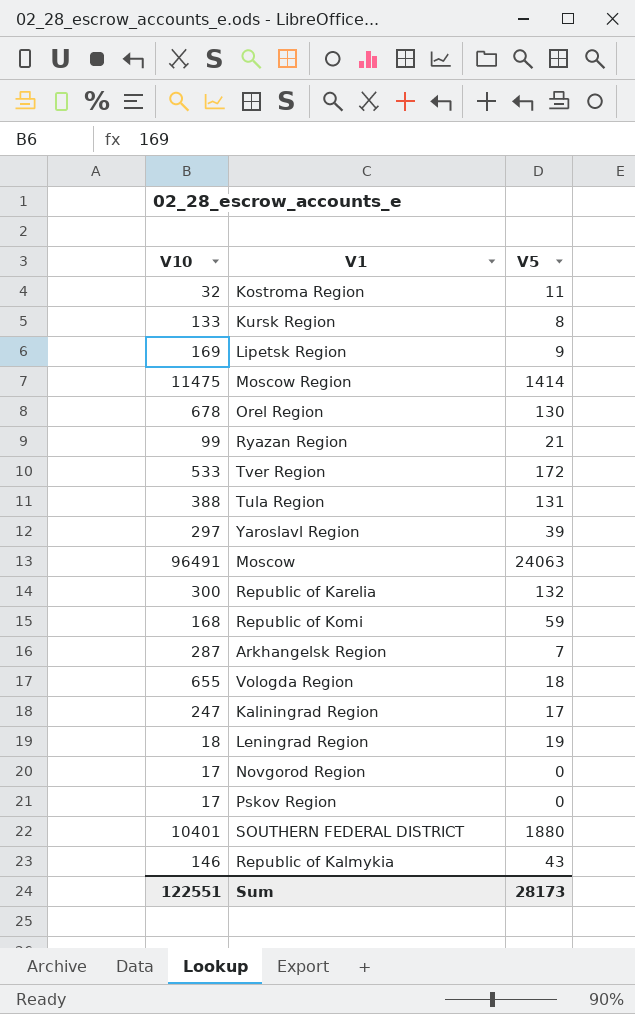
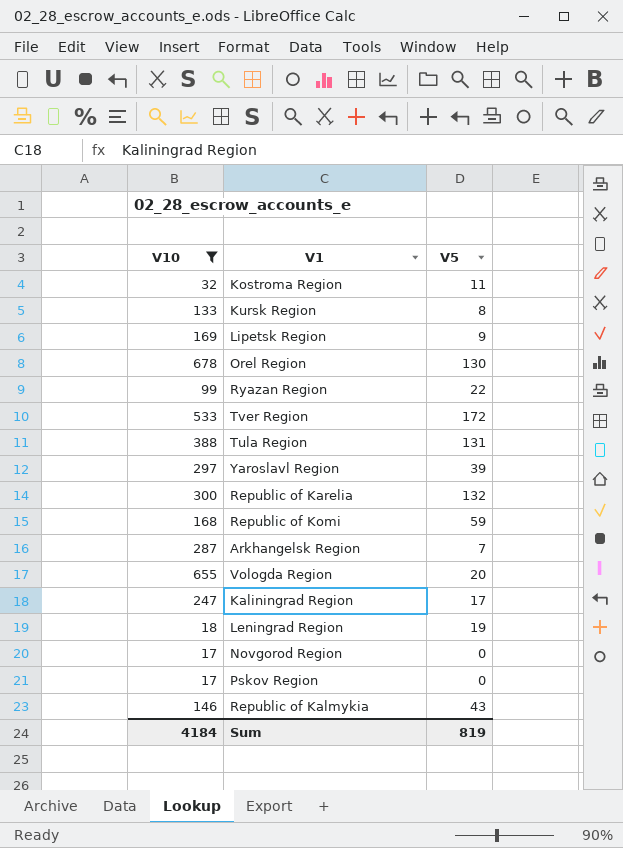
filter: none -> V10 <= 678
Ryazan Region | V5: 21 -> 22
Vologda Region | V5: 18 -> 20
Sum | V10: 122551 -> 4184
Sum | V5: 28173 -> 819

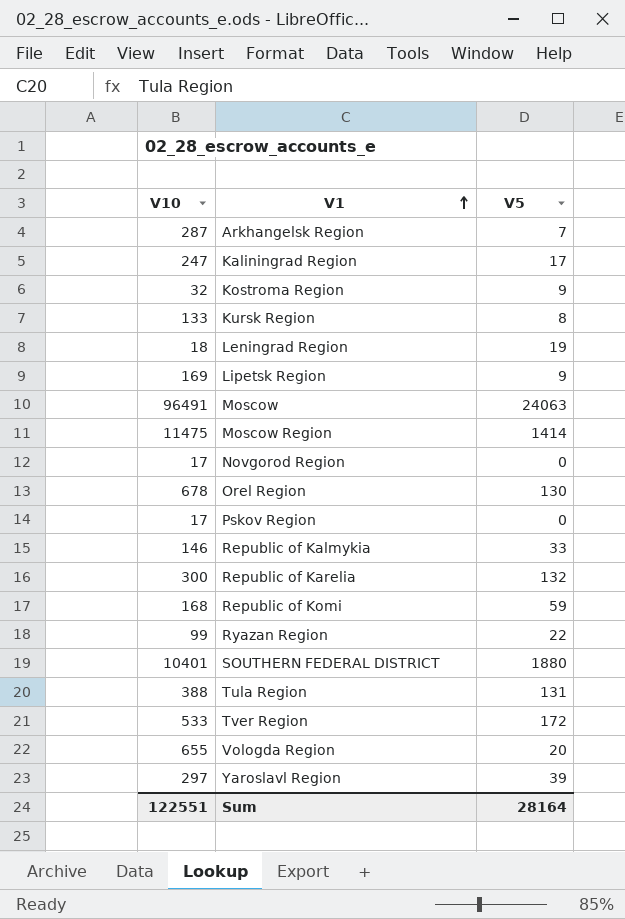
filter: V10 <= 678 -> none
row order: none -> V1 ascending
Kostroma Region | V5: 11 -> 9
Republic of Kalmykia | V5: 43 -> 33
Sum | V10: 4184 -> 122551
Sum | V5: 819 -> 28164

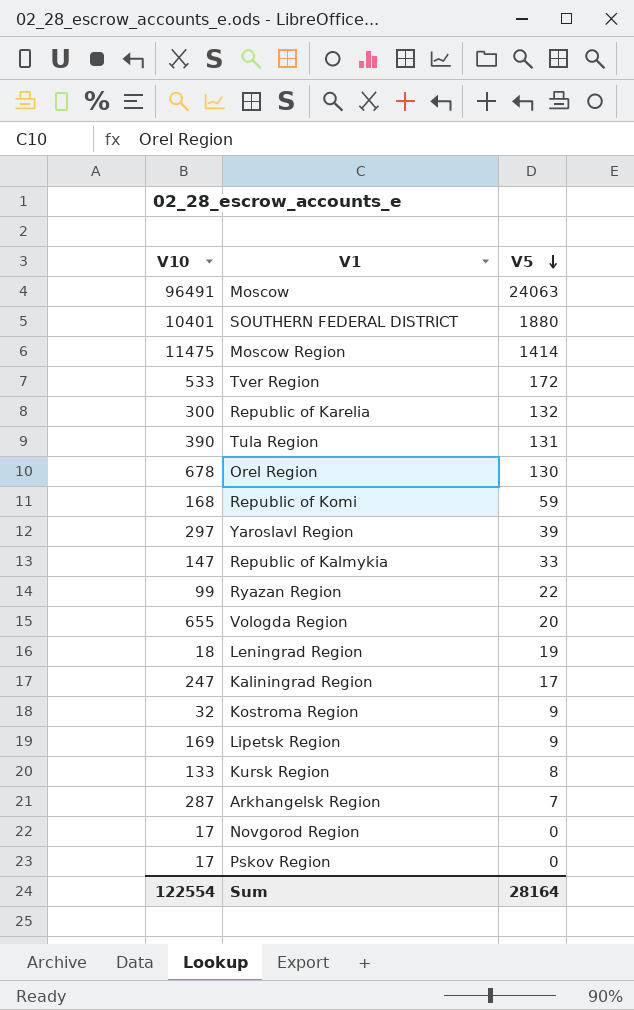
row order: V1 ascending -> V5 descending
Tula Region | V10: 388 -> 390
Republic of Kalmykia | V10: 146 -> 147
Sum | V10: 122551 -> 122554

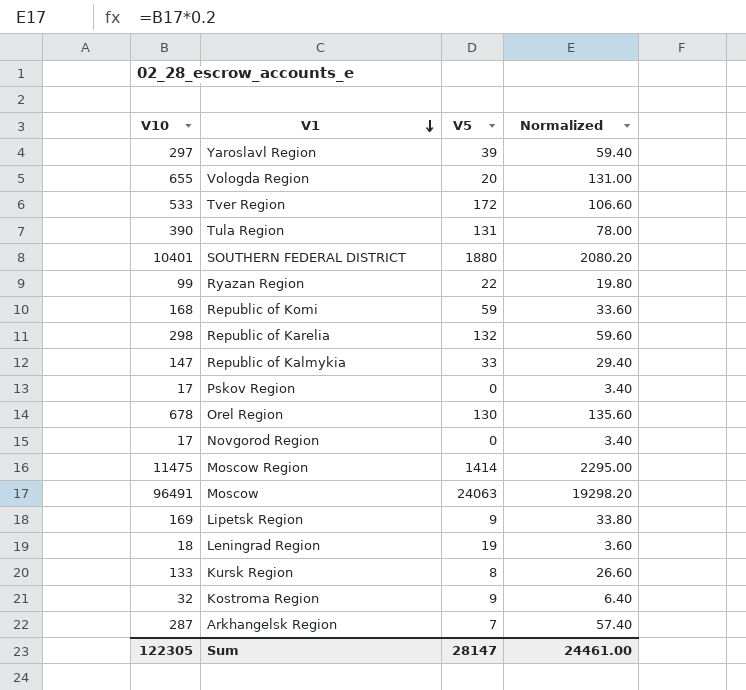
row order: V5 descending -> V1 descending
column Normalized | formula: none -> [V10] * 0.2
row Kaliningrad Region: 247 | 17 -> none
Republic of Karelia | V10: 300 -> 298
Sum | V10: 122554 -> 122305
Sum | V5: 28164 -> 28147

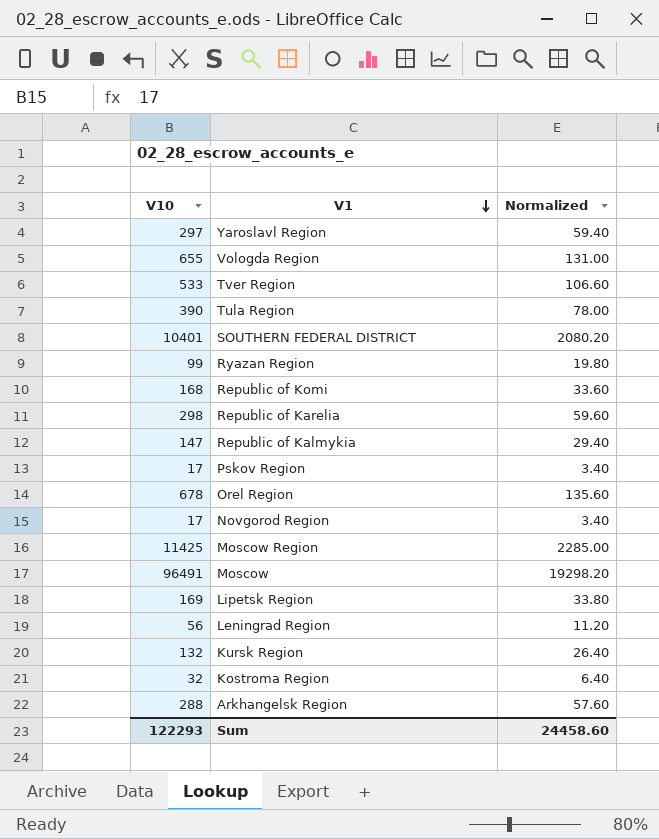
column V5 | position: 3 -> none
Moscow Region | V10: 11475 -> 11425
Moscow Region | Normalized: 2295.00 -> 2285.00
Leningrad Region | V10: 18 -> 56
Leningrad Region | Normalized: 3.60 -> 11.20
Kursk Region | V10: 133 -> 132
Kursk Region | Normalized: 26.60 -> 26.40
Arkhangelsk Region | V10: 287 -> 288
Arkhangelsk Region | Normalized: 57.40 -> 57.60
Sum | V10: 122305 -> 122293
Sum | Normalized: 24461.00 -> 24458.60

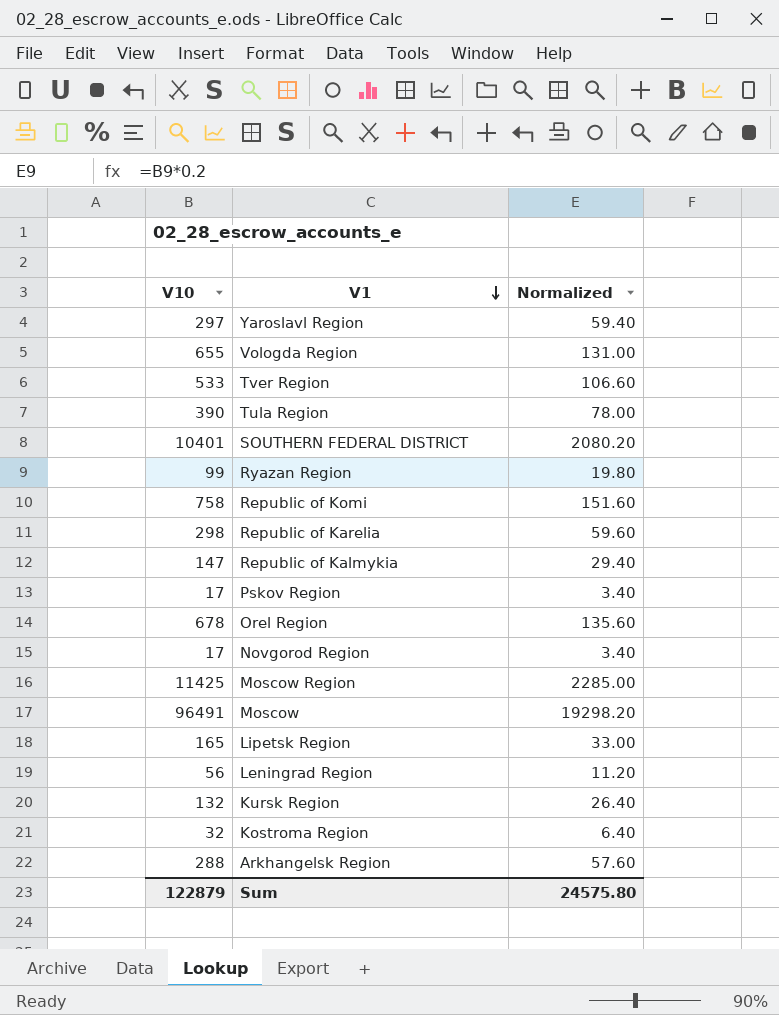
Republic of Komi | V10: 168 -> 758
Republic of Komi | Normalized: 33.60 -> 151.60
Lipetsk Region | V10: 169 -> 165
Lipetsk Region | Normalized: 33.80 -> 33.00
Sum | V10: 122293 -> 122879
Sum | Normalized: 24458.60 -> 24575.80

